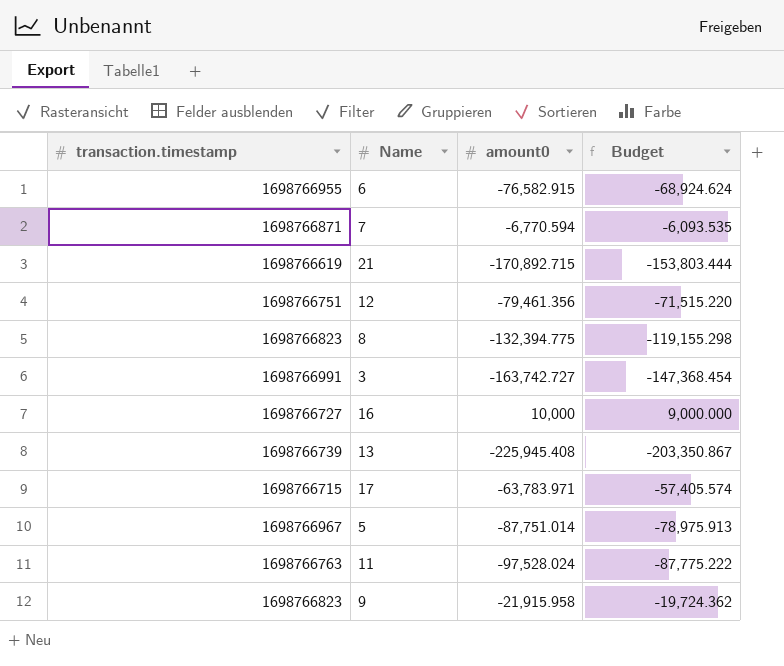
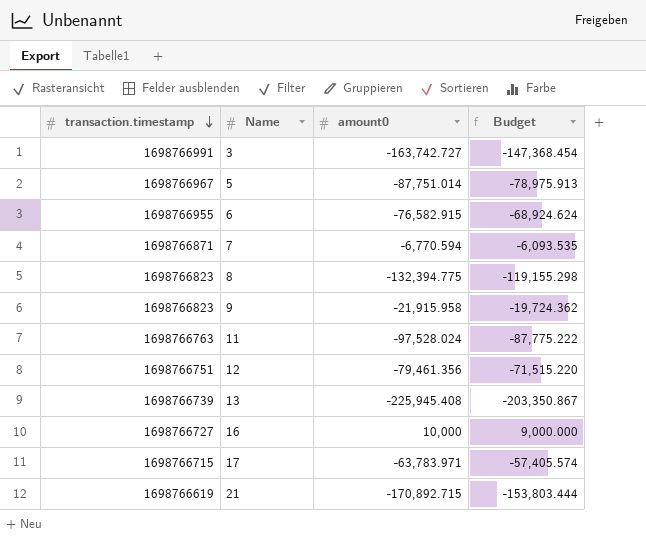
row order: none -> transaction.timestamp descending

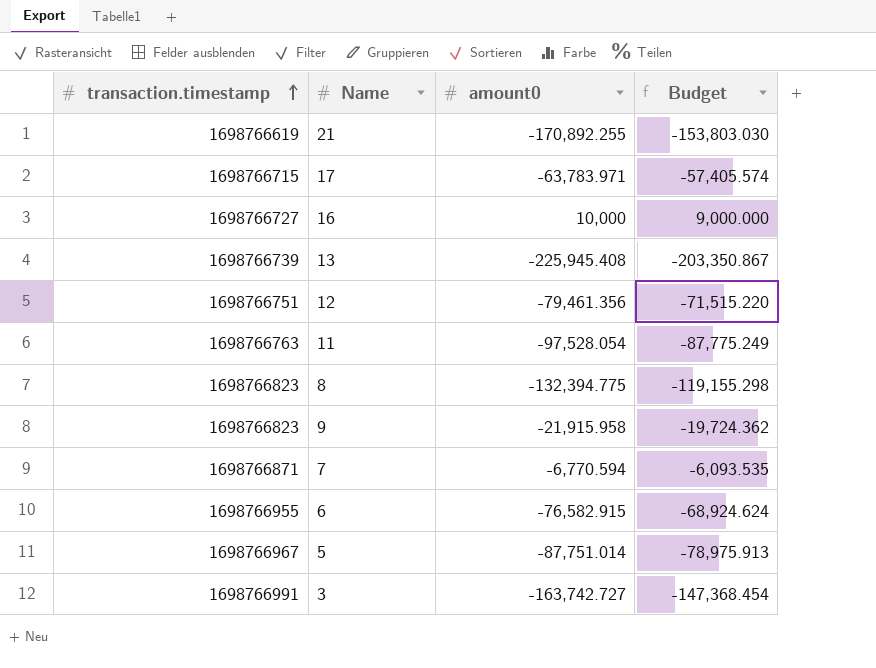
row order: transaction.timestamp descending -> transaction.timestamp ascending
21 | amount0: -170,892.715 -> -170,892.255
21 | Budget: -153,803.444 -> -153,803.030
11 | amount0: -97,528.024 -> -97,528.054
11 | Budget: -87,775.222 -> -87,775.249

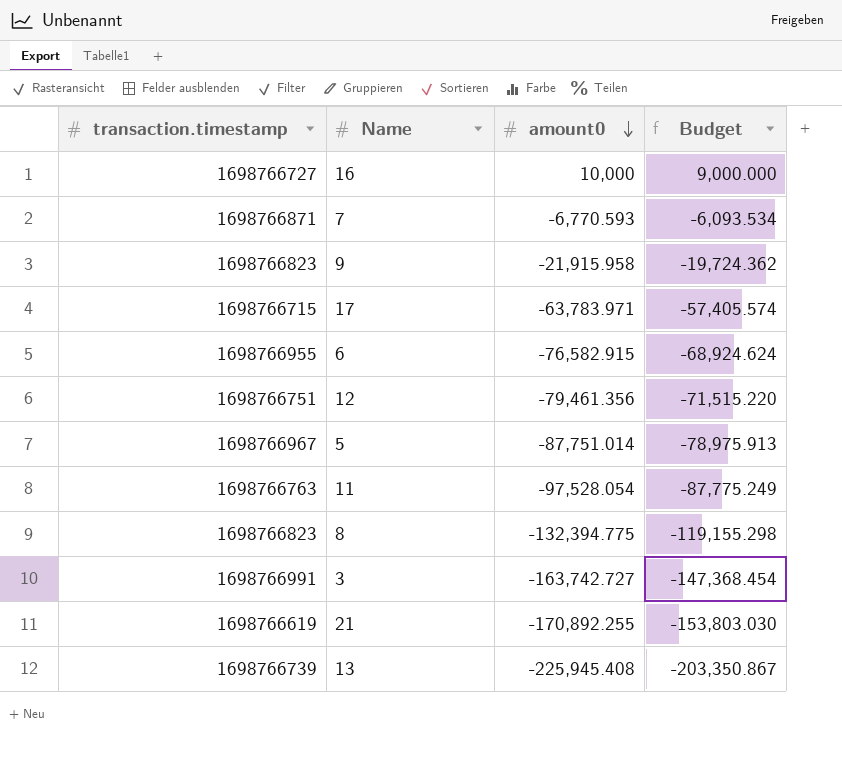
row order: transaction.timestamp ascending -> amount0 descending
7 | amount0: -6,770.594 -> -6,770.593
7 | Budget: -6,093.535 -> -6,093.534

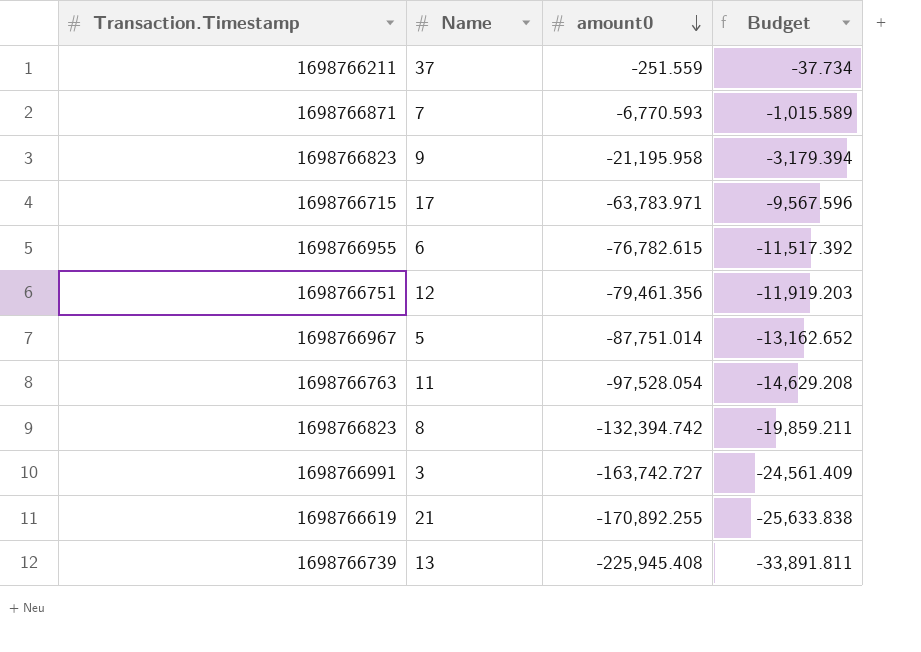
column name: transaction.timestamp -> Transaction.Timestamp
column Budget | formula: [amount0] * 0.9 -> [amount0] * 0.15
row 16: 1698766727 | 10,000 | 9,000.000 -> none
row 37: none -> 1698766211 | -251.559 | -37.734
9 | amount0: -21,915.958 -> -21,195.958
6 | amount0: -76,582.915 -> -76,782.615
8 | amount0: -132,394.775 -> -132,394.742

